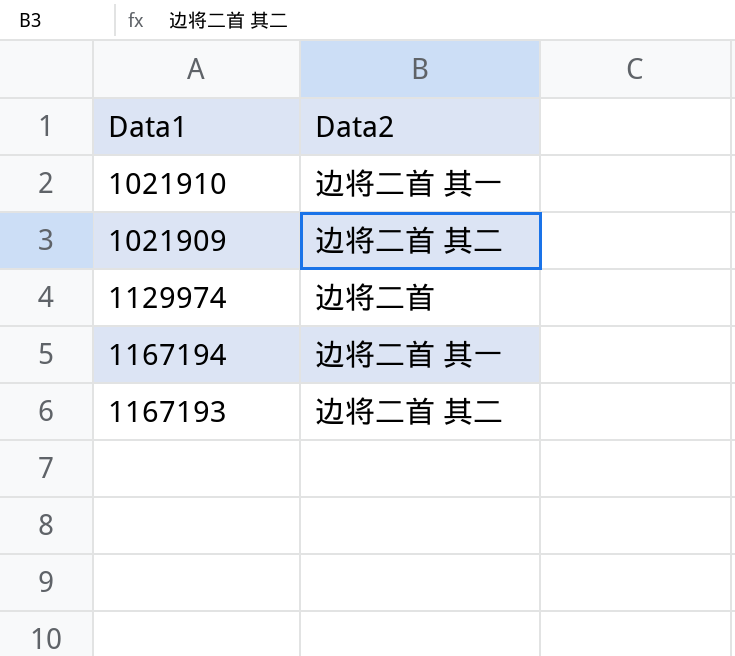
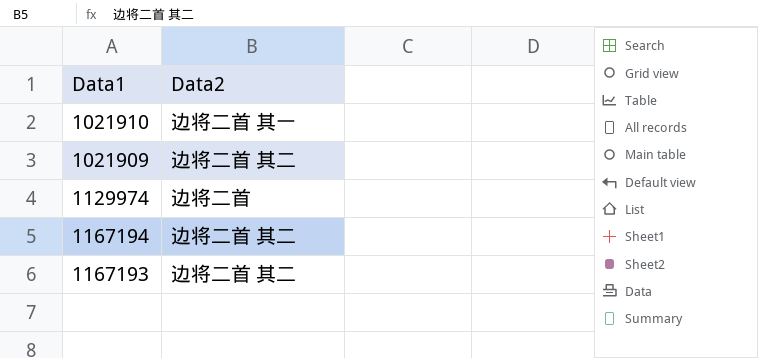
1167194 | Data2: 边将二首 其一 -> 边将二首 其二

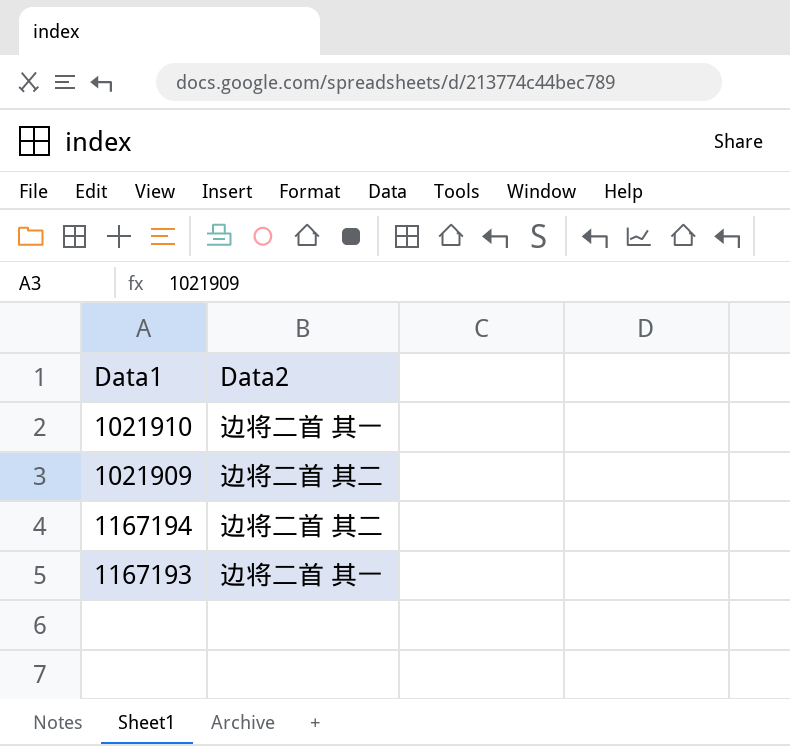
row 1129974: 边将二首 -> none
1167193 | Data2: 边将二首 其二 -> 边将二首 其一

